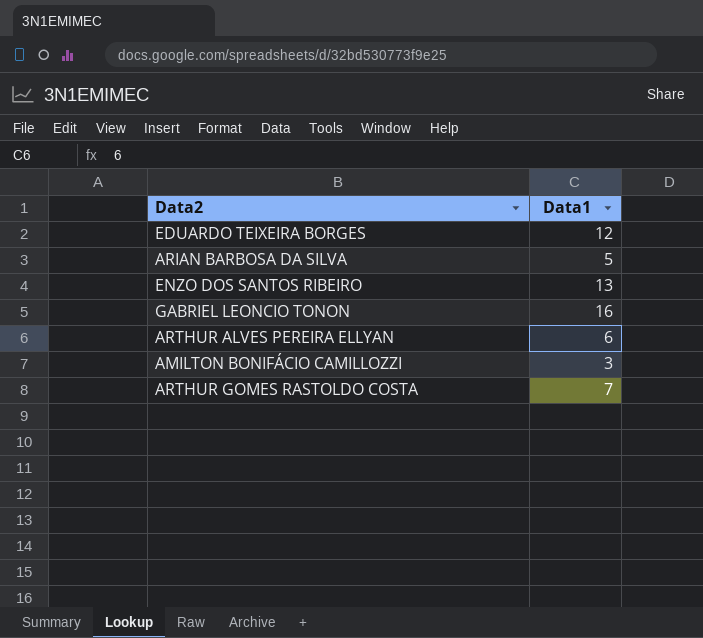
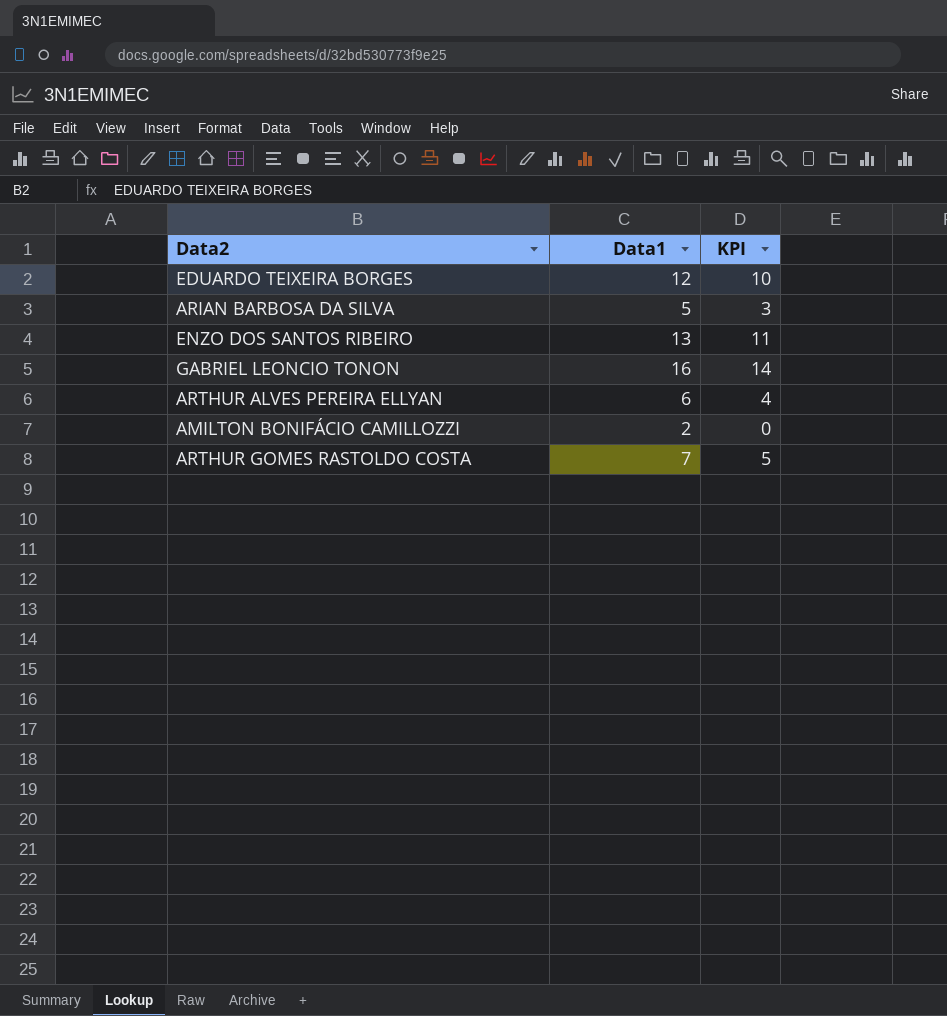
column KPI | formula: none -> [Data1] - 2
AMILTON BONIFÁCIO CAMILLOZZI | Data1: 3 -> 2

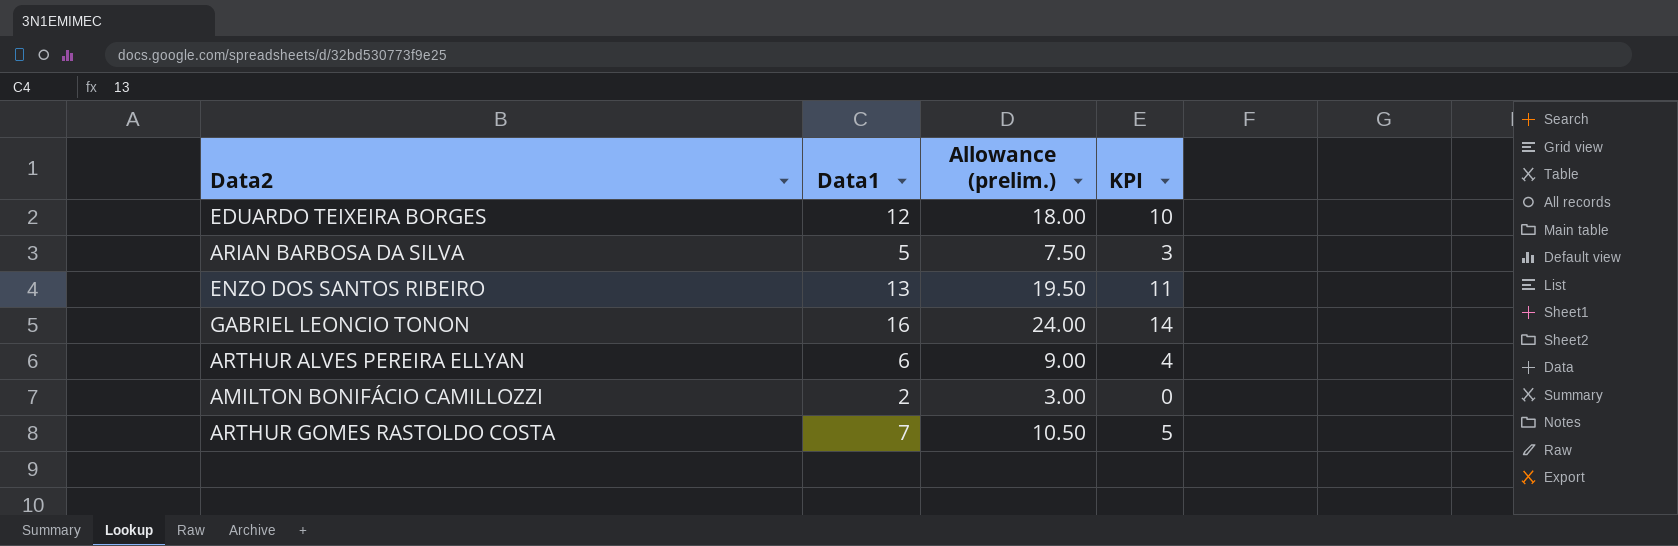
column Allowance (prelim.) | formula: none -> [Data1] * 1.5

